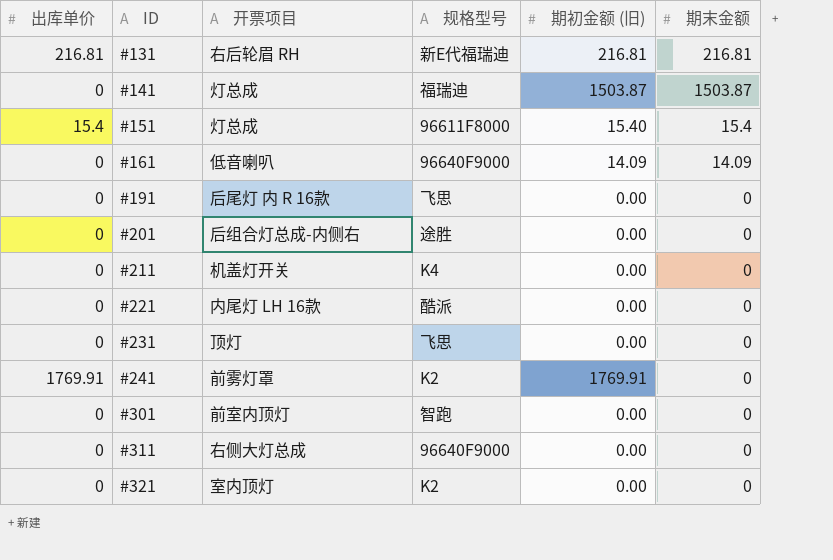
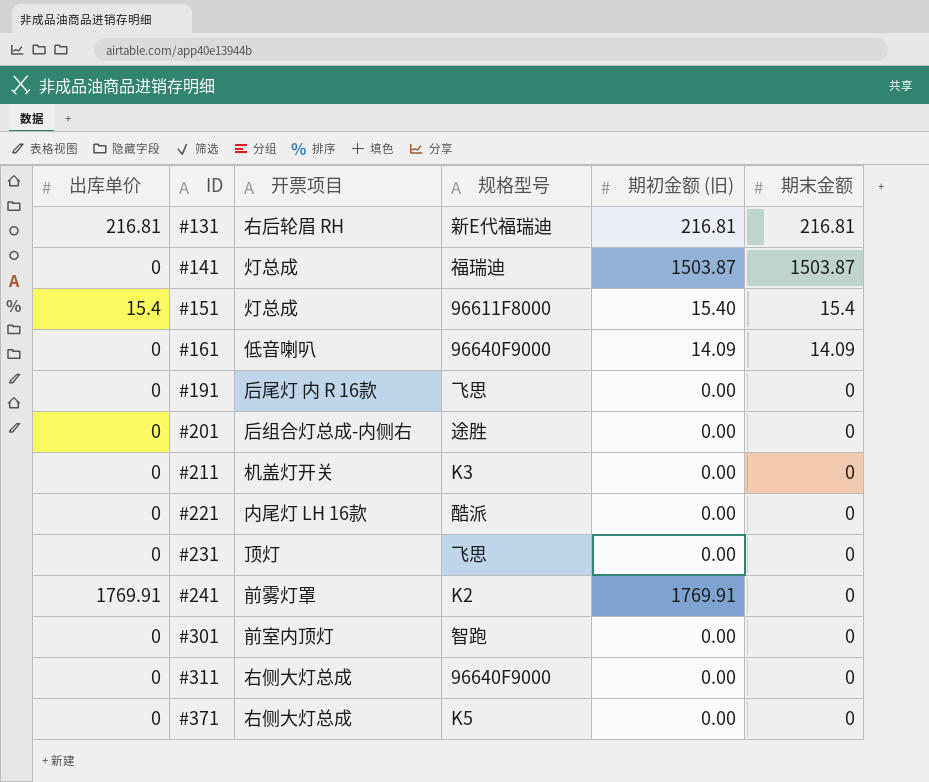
row #321: 0 | 室内顶灯 | K2 | 0.00 | 0 -> none
#211 | 规格型号: K4 -> K3
row #371: none -> 0 | 右侧大灯总成 | K5 | 0.00 | 0

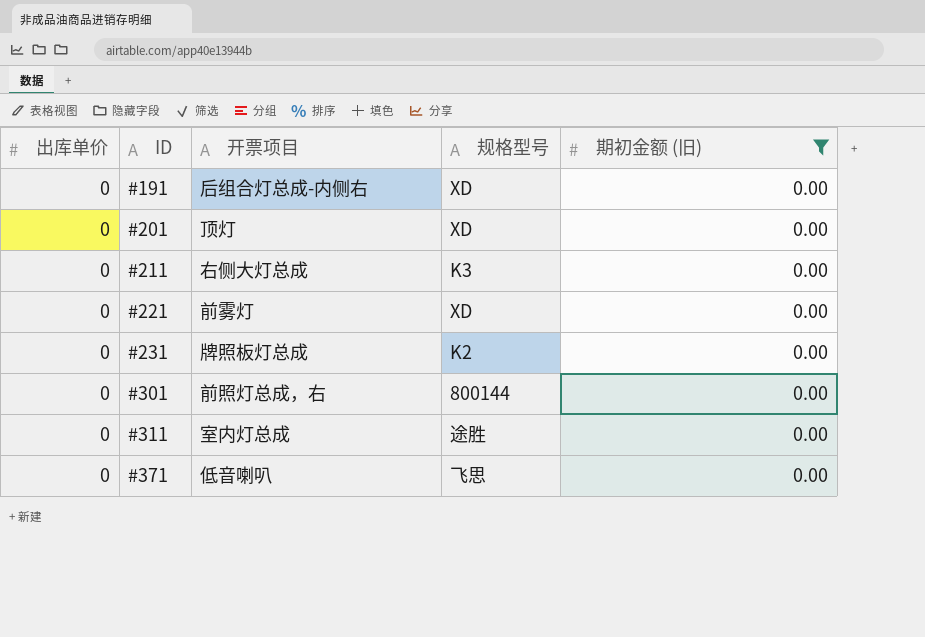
filter: none -> 期初金额 (旧) = 0.00
column 期末金额 | position: 6 -> none
#191 | 开票项目: 后尾灯 内 R 16款 -> 后组合灯总成-内侧右
#191 | 规格型号: 飞思 -> XD
#201 | 开票项目: 后组合灯总成-内侧右 -> 顶灯
#201 | 规格型号: 途胜 -> XD
#211 | 开票项目: 机盖灯开关 -> 右侧大灯总成
#221 | 开票项目: 内尾灯 LH 16款 -> 前雾灯
#221 | 规格型号: 酷派 -> XD
#231 | 开票项目: 顶灯 -> 牌照板灯总成
#231 | 规格型号: 飞思 -> K2
#301 | 开票项目: 前室内顶灯 -> 前照灯总成，右
#301 | 规格型号: 智跑 -> 800144
#311 | 开票项目: 右侧大灯总成 -> 室内灯总成
#311 | 规格型号: 96640F9000 -> 途胜
#371 | 开票项目: 右侧大灯总成 -> 低音喇叭
#371 | 规格型号: K5 -> 飞思

